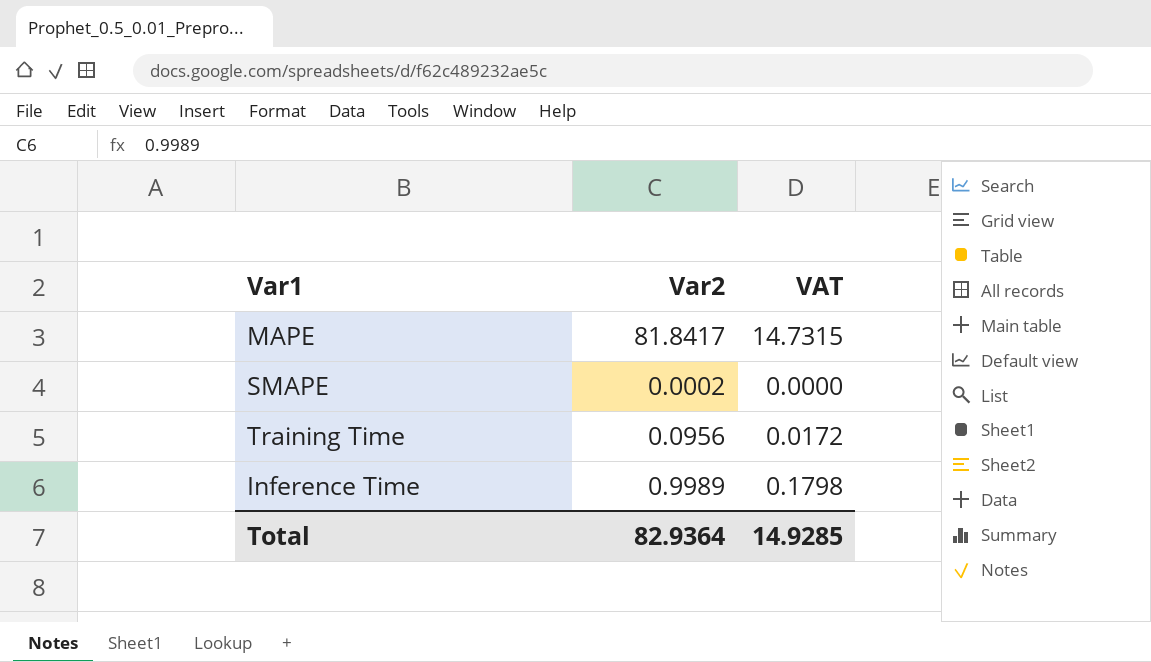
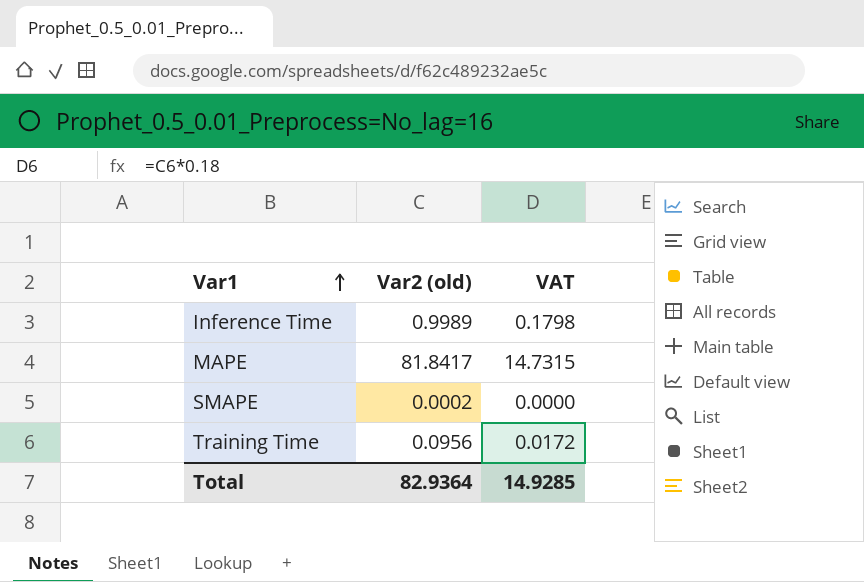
row order: none -> Var1 ascending
column name: Var2 -> Var2 (old)

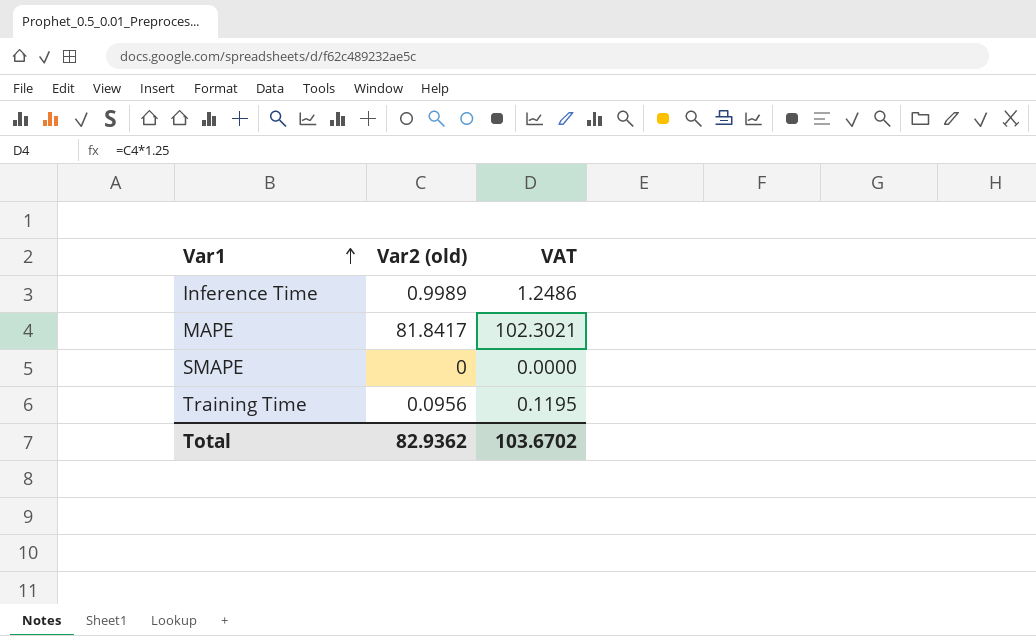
column VAT | formula: [Var2 (old)] * 0.18 -> [Var2 (old)] * 1.25
SMAPE | Var2 (old): 0.0002 -> 0
Total | Var2 (old): 82.9364 -> 82.9362
Total | VAT: 14.9285 -> 103.6702

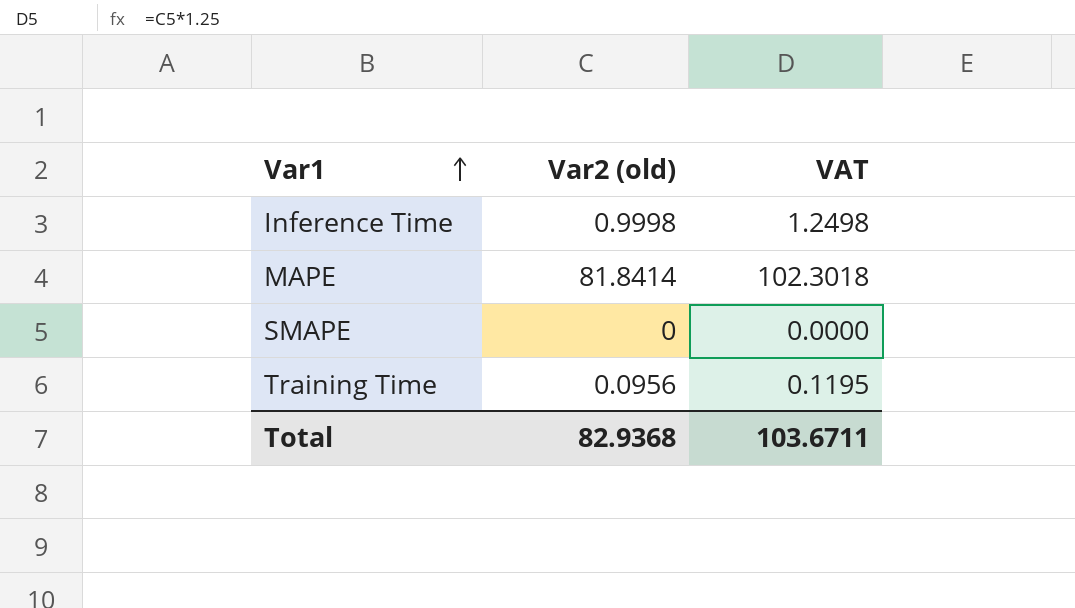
Inference Time | Var2 (old): 0.9989 -> 0.9998
Inference Time | VAT: 1.2486 -> 1.2498
MAPE | Var2 (old): 81.8417 -> 81.8414
MAPE | VAT: 102.3021 -> 102.3018
Total | Var2 (old): 82.9362 -> 82.9368
Total | VAT: 103.6702 -> 103.6711

